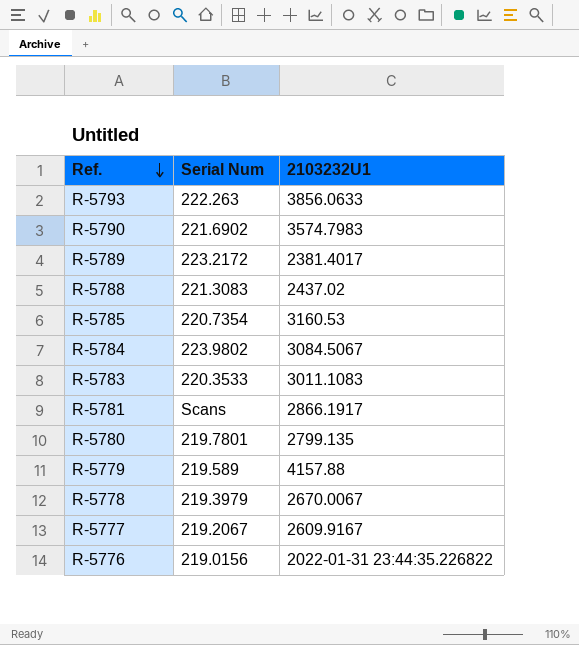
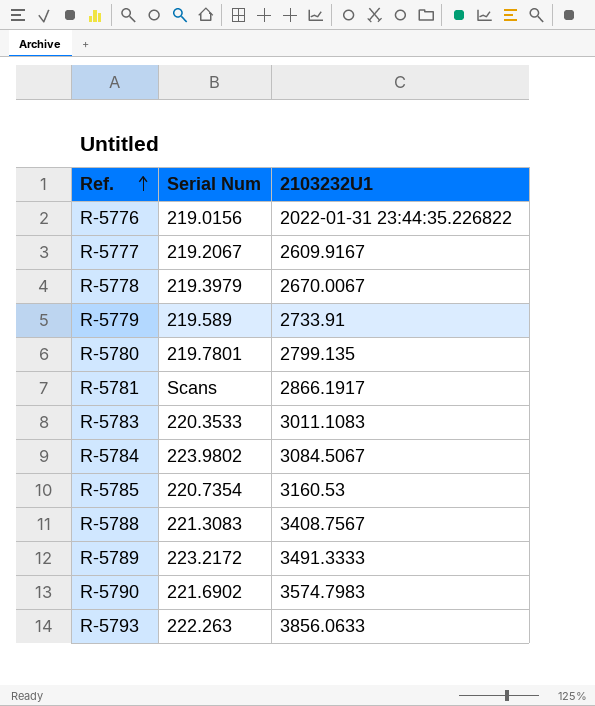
row order: Ref. descending -> Ref. ascending
R-5779 | 2103232U1: 4157.88 -> 2733.91
R-5788 | 2103232U1: 2437.02 -> 3408.7567
R-5789 | 2103232U1: 2381.4017 -> 3491.3333

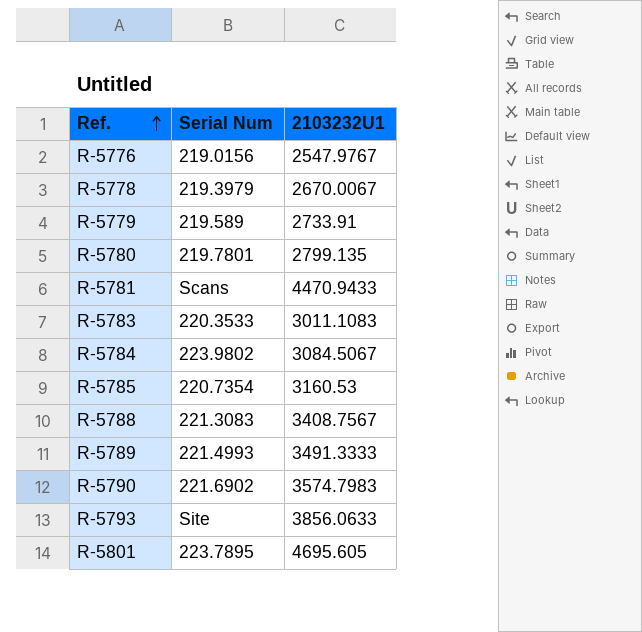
row R-5777: 219.2067 | 2609.9167 -> none
R-5776 | 2103232U1: 2022-01-31 23:44:35.226822 -> 2547.9767
R-5781 | 2103232U1: 2866.1917 -> 4470.9433
R-5789 | Serial Num: 223.2172 -> 221.4993
R-5793 | Serial Num: 222.263 -> Site
row R-5801: none -> 223.7895 | 4695.605

